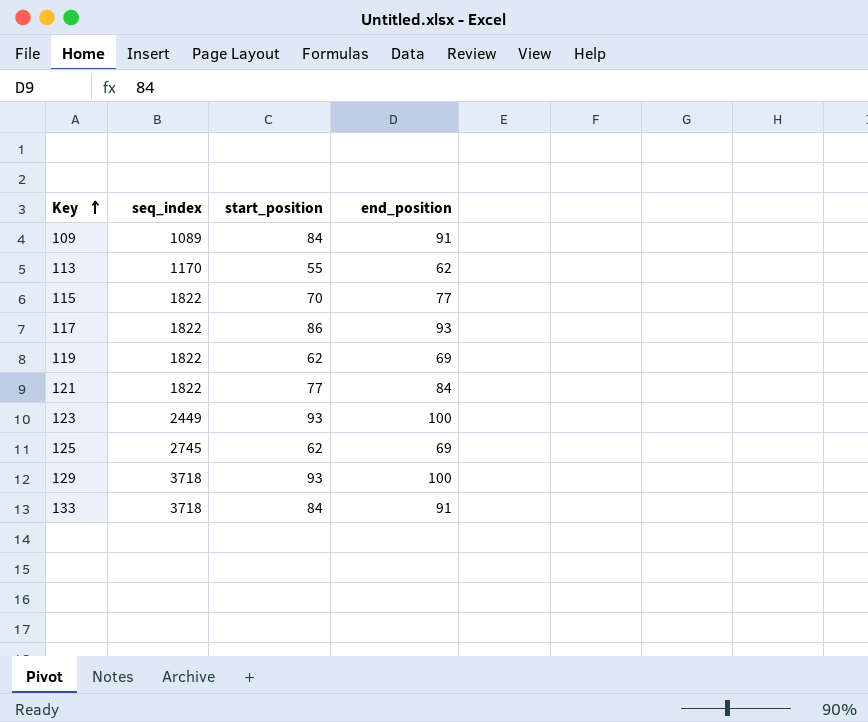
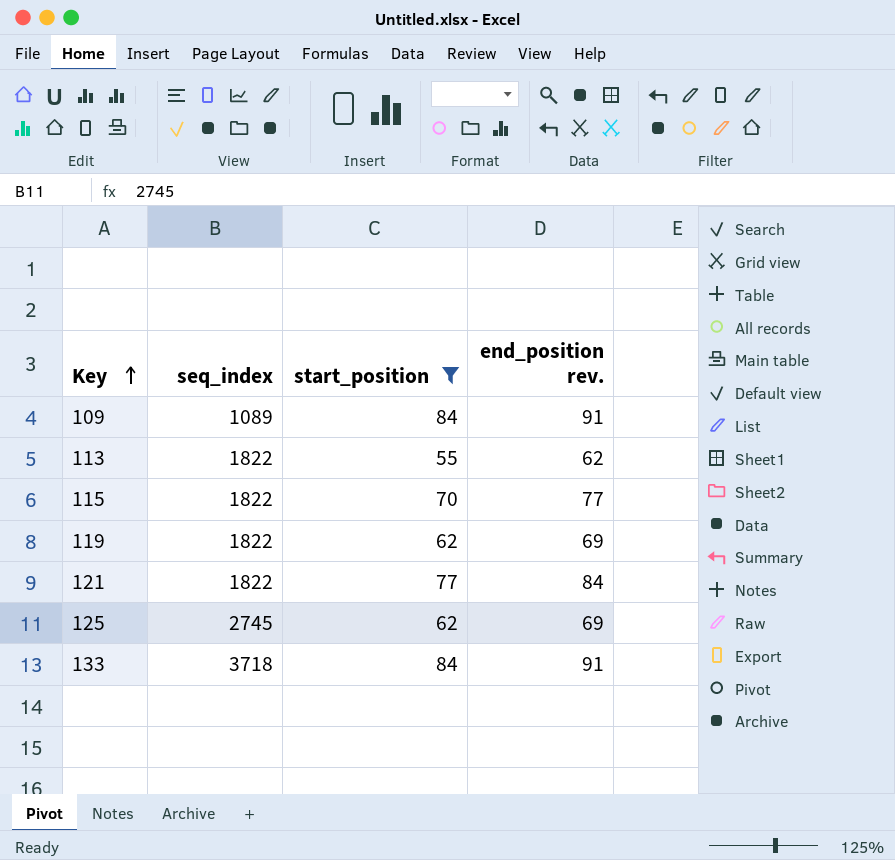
filter: none -> start_position <= 84
column name: end_position -> end_position rev.
113 | seq_index: 1170 -> 1822

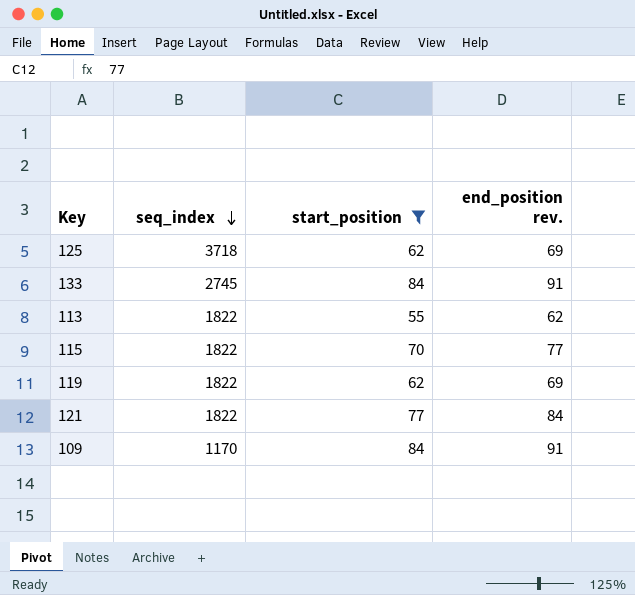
row order: Key ascending -> seq_index descending
125 | seq_index: 2745 -> 3718
133 | seq_index: 3718 -> 2745
109 | seq_index: 1089 -> 1170

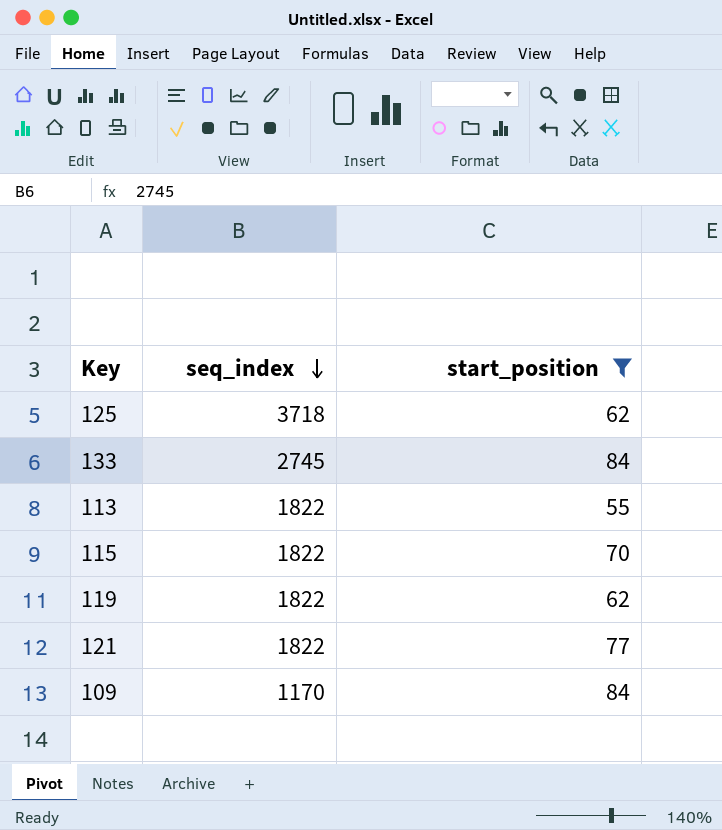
column end_position rev. | position: 4 -> none

